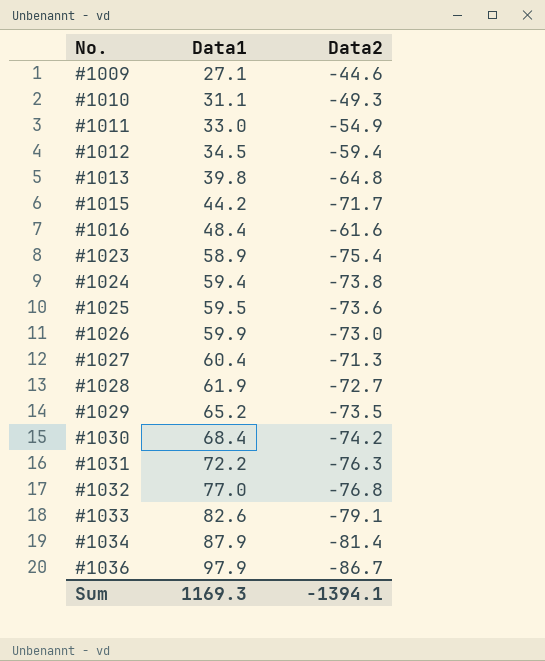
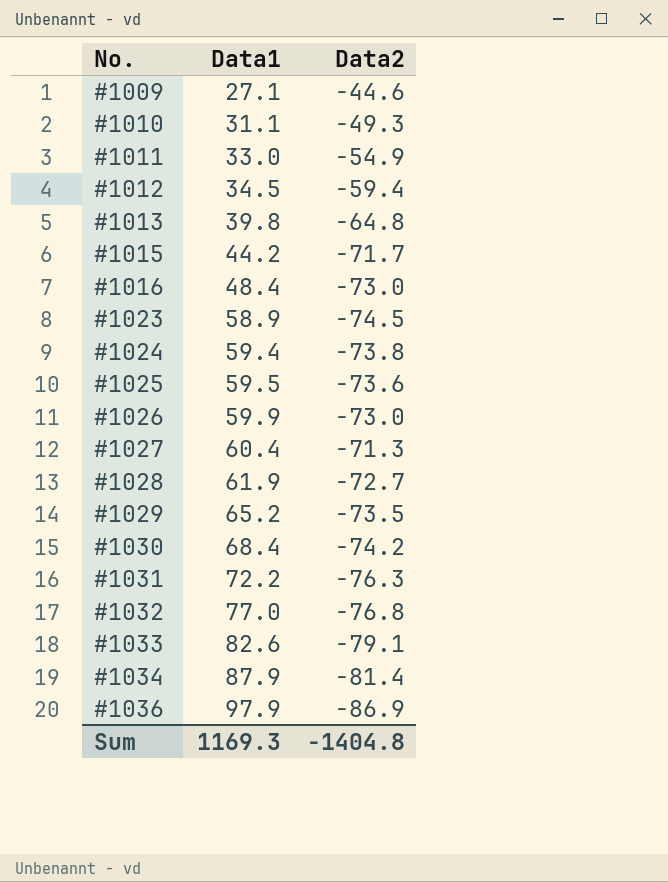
#1016 | Data2: -61.6 -> -73.0
#1023 | Data2: -75.4 -> -74.5
#1036 | Data2: -86.7 -> -86.9
Sum | Data2: -1394.1 -> -1404.8

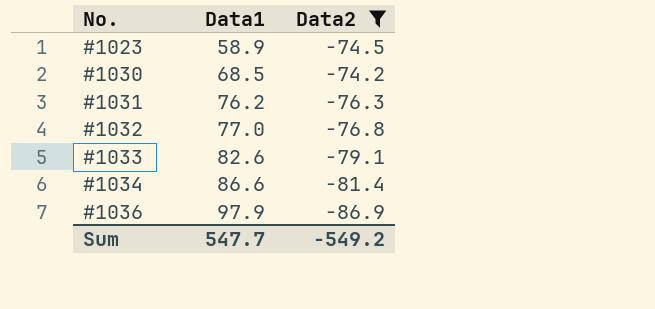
filter: none -> Data2 <= -74.2
#1030 | Data1: 68.4 -> 68.5
#1031 | Data1: 72.2 -> 76.2
#1034 | Data1: 87.9 -> 86.6
Sum | Data1: 1169.3 -> 547.7
Sum | Data2: -1404.8 -> -549.2

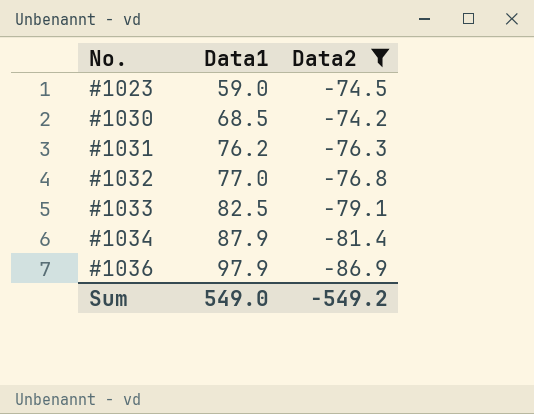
#1023 | Data1: 58.9 -> 59.0
#1033 | Data1: 82.6 -> 82.5
#1034 | Data1: 86.6 -> 87.9
Sum | Data1: 547.7 -> 549.0

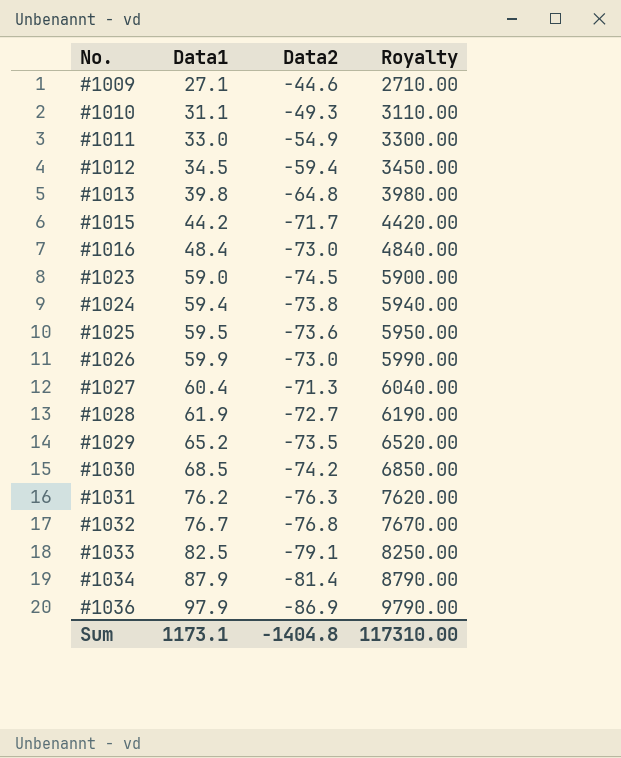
filter: Data2 <= -74.2 -> none
column Royalty | formula: none -> [Data1] * 100
#1032 | Data1: 77.0 -> 76.7
Sum | Data1: 549.0 -> 1173.1
Sum | Data2: -549.2 -> -1404.8

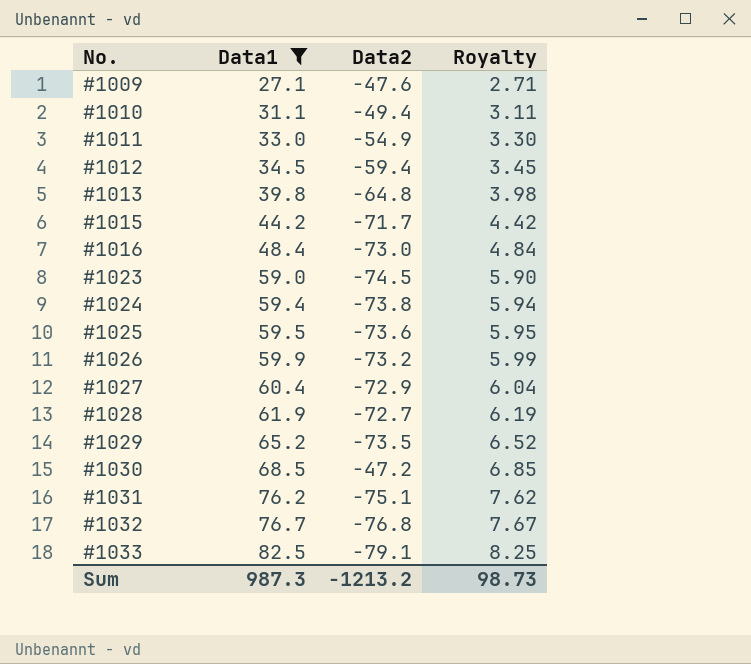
filter: none -> Data1 <= 82.5
column Royalty | formula: [Data1] * 100 -> [Data1] * 0.1
#1009 | Data2: -44.6 -> -47.6
#1010 | Data2: -49.3 -> -49.4
#1026 | Data2: -73.0 -> -73.2
#1027 | Data2: -71.3 -> -72.9
#1030 | Data2: -74.2 -> -47.2
#1031 | Data2: -76.3 -> -75.1
Sum | Data1: 1173.1 -> 987.3
Sum | Data2: -1404.8 -> -1213.2
Sum | Royalty: 117310.00 -> 98.73

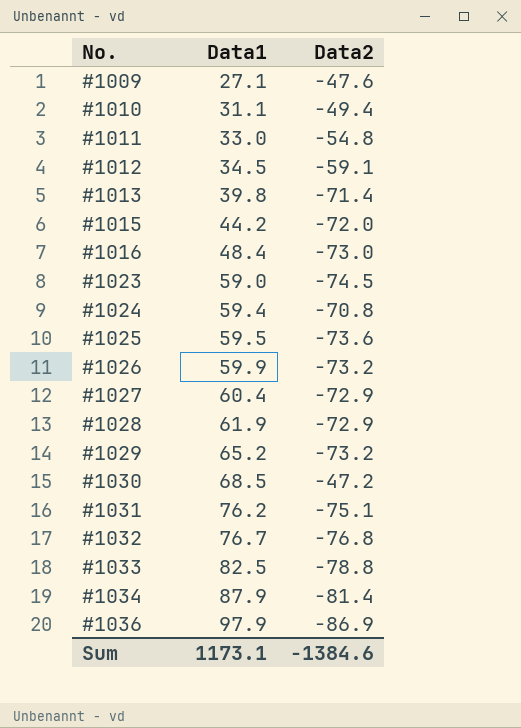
filter: Data1 <= 82.5 -> none
column Royalty | formula: [Data1] * 0.1 -> none
#1011 | Data2: -54.9 -> -54.8
#1012 | Data2: -59.4 -> -59.1
#1013 | Data2: -64.8 -> -71.4
#1015 | Data2: -71.7 -> -72.0
#1024 | Data2: -73.8 -> -70.8
#1028 | Data2: -72.7 -> -72.9
#1029 | Data2: -73.5 -> -73.2
#1033 | Data2: -79.1 -> -78.8
Sum | Data1: 987.3 -> 1173.1
Sum | Data2: -1213.2 -> -1384.6

